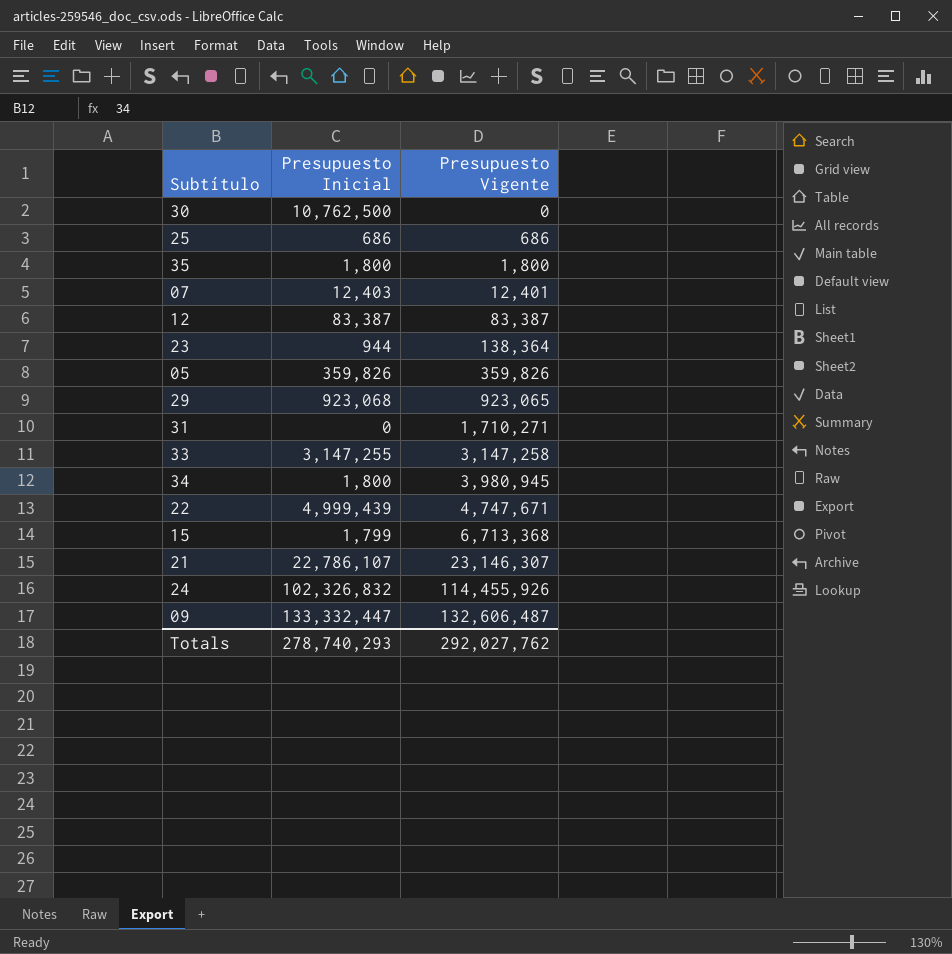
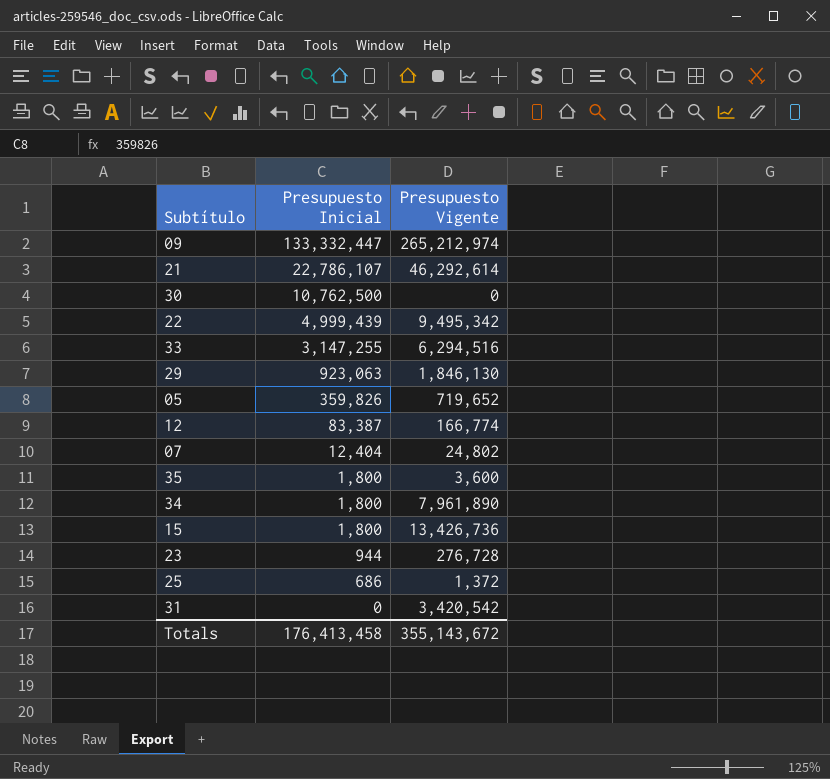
row order: Presupuesto Vigente ascending -> Presupuesto Inicial descending
row 24: 102,326,832 | 114,455,926 -> none
09 | Presupuesto Vigente: 132,606,487 -> 265,212,974
21 | Presupuesto Vigente: 23,146,307 -> 46,292,614
22 | Presupuesto Vigente: 4,747,671 -> 9,495,342
33 | Presupuesto Vigente: 3,147,258 -> 6,294,516
29 | Presupuesto Inicial: 923,068 -> 923,063
29 | Presupuesto Vigente: 923,065 -> 1,846,130
05 | Presupuesto Vigente: 359,826 -> 719,652
12 | Presupuesto Vigente: 83,387 -> 166,774
07 | Presupuesto Inicial: 12,403 -> 12,404
07 | Presupuesto Vigente: 12,401 -> 24,802
35 | Presupuesto Vigente: 1,800 -> 3,600
34 | Presupuesto Vigente: 3,980,945 -> 7,961,890
15 | Presupuesto Inicial: 1,799 -> 1,800
15 | Presupuesto Vigente: 6,713,368 -> 13,426,736
23 | Presupuesto Vigente: 138,364 -> 276,728
25 | Presupuesto Vigente: 686 -> 1,372
31 | Presupuesto Vigente: 1,710,271 -> 3,420,542
Totals | Presupuesto Inicial: 278,740,293 -> 176,413,458
Totals | Presupuesto Vigente: 292,027,762 -> 355,143,672

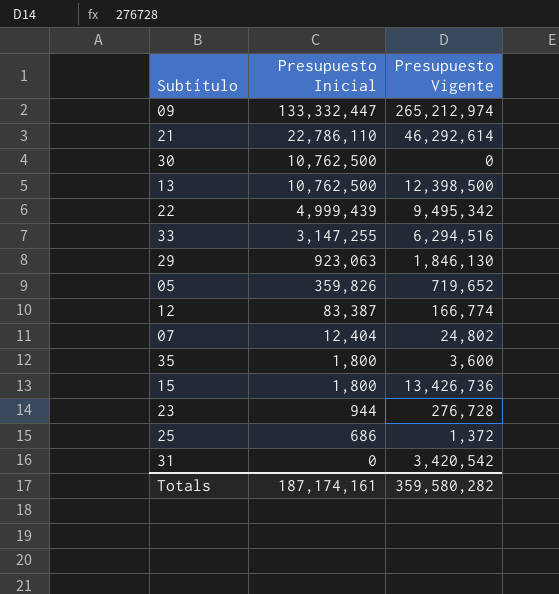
row 34: 1,800 | 7,961,890 -> none
21 | Presupuesto Inicial: 22,786,107 -> 22,786,110
row 13: none -> 10,762,500 | 12,398,500
Totals | Presupuesto Inicial: 176,413,458 -> 187,174,161
Totals | Presupuesto Vigente: 355,143,672 -> 359,580,282

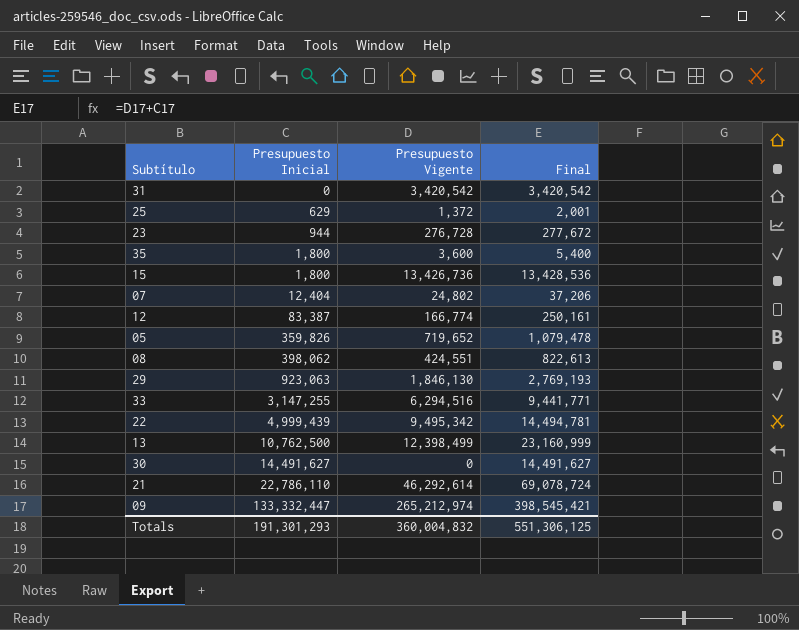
row order: Presupuesto Inicial descending -> Presupuesto Inicial ascending
column Final | formula: none -> [Presupuesto Inicial] + [Presupuesto Vigente]
25 | Presupuesto Inicial: 686 -> 629
row 08: none -> 398,062 | 424,551 | 822,613
13 | Presupuesto Vigente: 12,398,500 -> 12,398,499
30 | Presupuesto Inicial: 10,762,500 -> 14,491,627
Totals | Presupuesto Inicial: 187,174,161 -> 191,301,293
Totals | Presupuesto Vigente: 359,580,282 -> 360,004,832

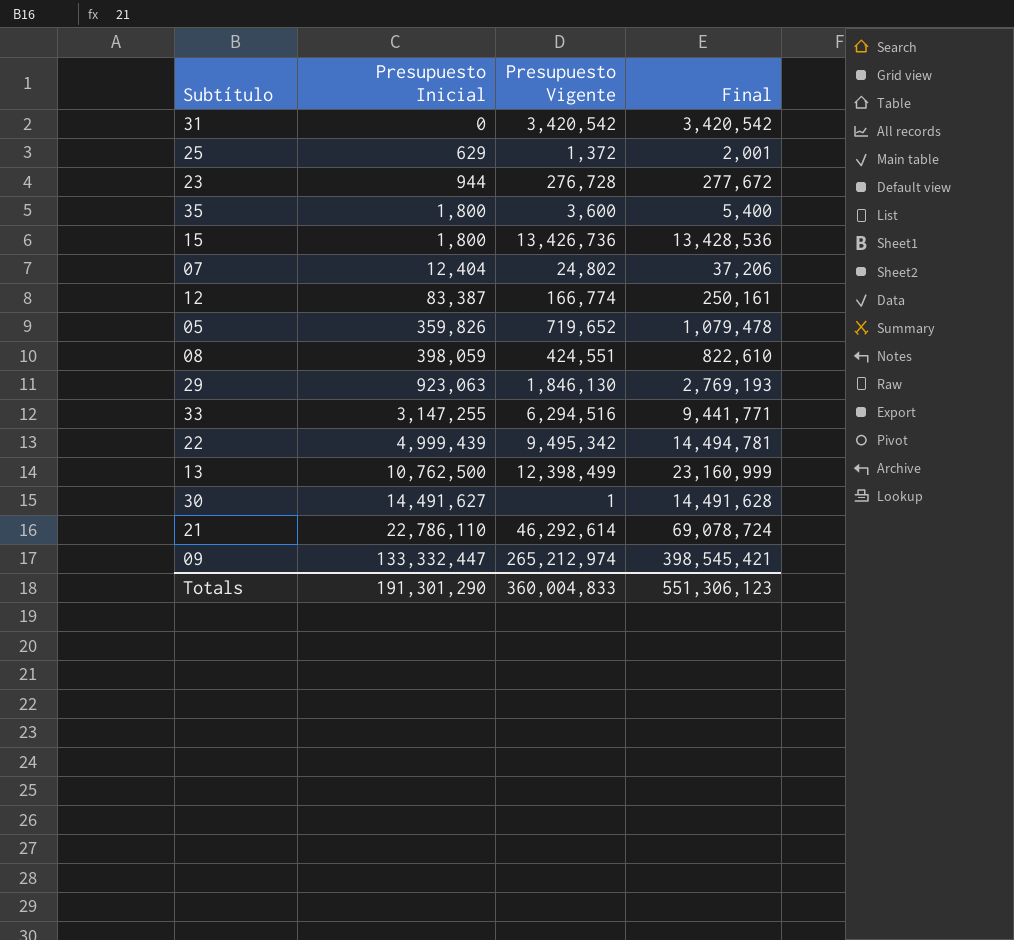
08 | Presupuesto Inicial: 398,062 -> 398,059
08 | Final: 822,613 -> 822,610
30 | Presupuesto Vigente: 0 -> 1
30 | Final: 14,491,627 -> 14,491,628
Totals | Presupuesto Inicial: 191,301,293 -> 191,301,290
Totals | Presupuesto Vigente: 360,004,832 -> 360,004,833
Totals | Final: 551,306,125 -> 551,306,123

